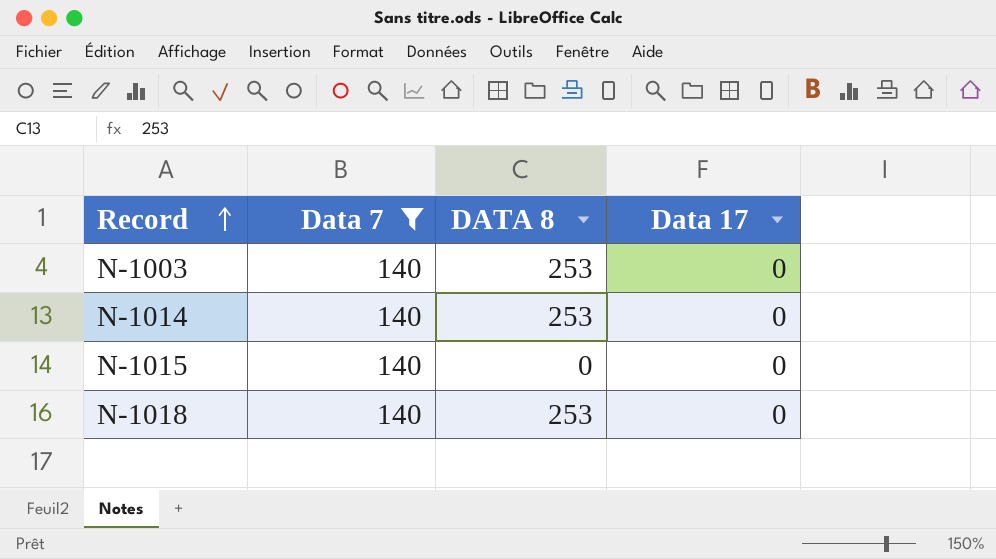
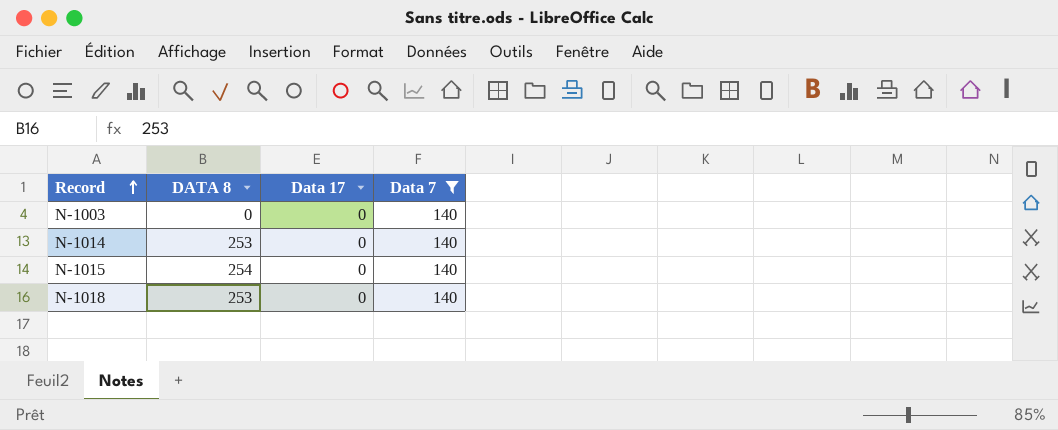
column Data 7 | position: 2 -> 4
N-1003 | DATA 8: 253 -> 0
N-1015 | DATA 8: 0 -> 254

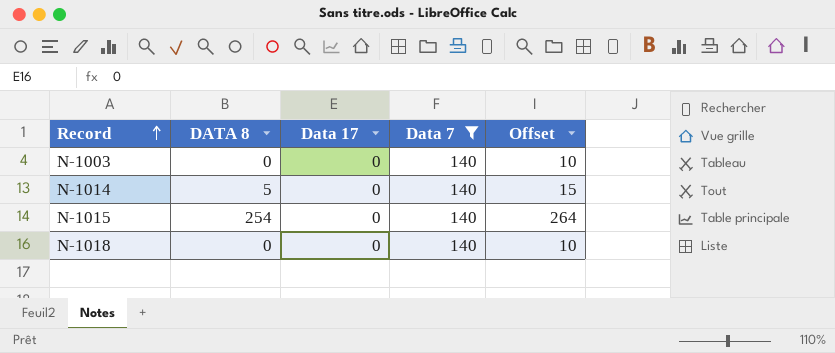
column Offset | formula: none -> [DATA 8] + 10
N-1014 | DATA 8: 253 -> 5
N-1018 | DATA 8: 253 -> 0

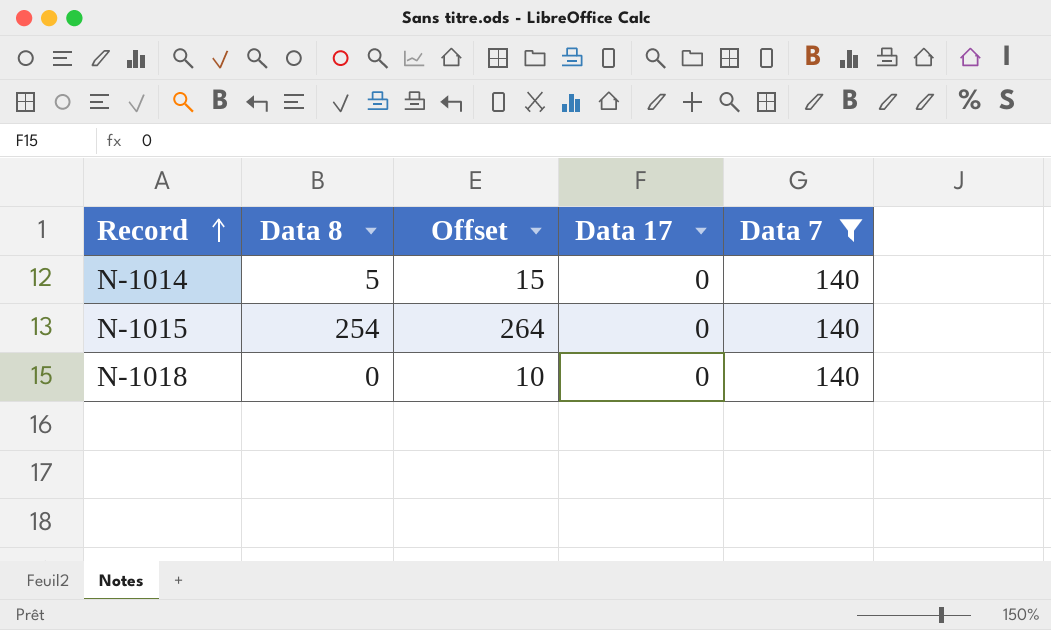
column name: DATA 8 -> Data 8
column Offset | position: 5 -> 3
row N-1003: 0 | 0 | 140 | 10 -> none

